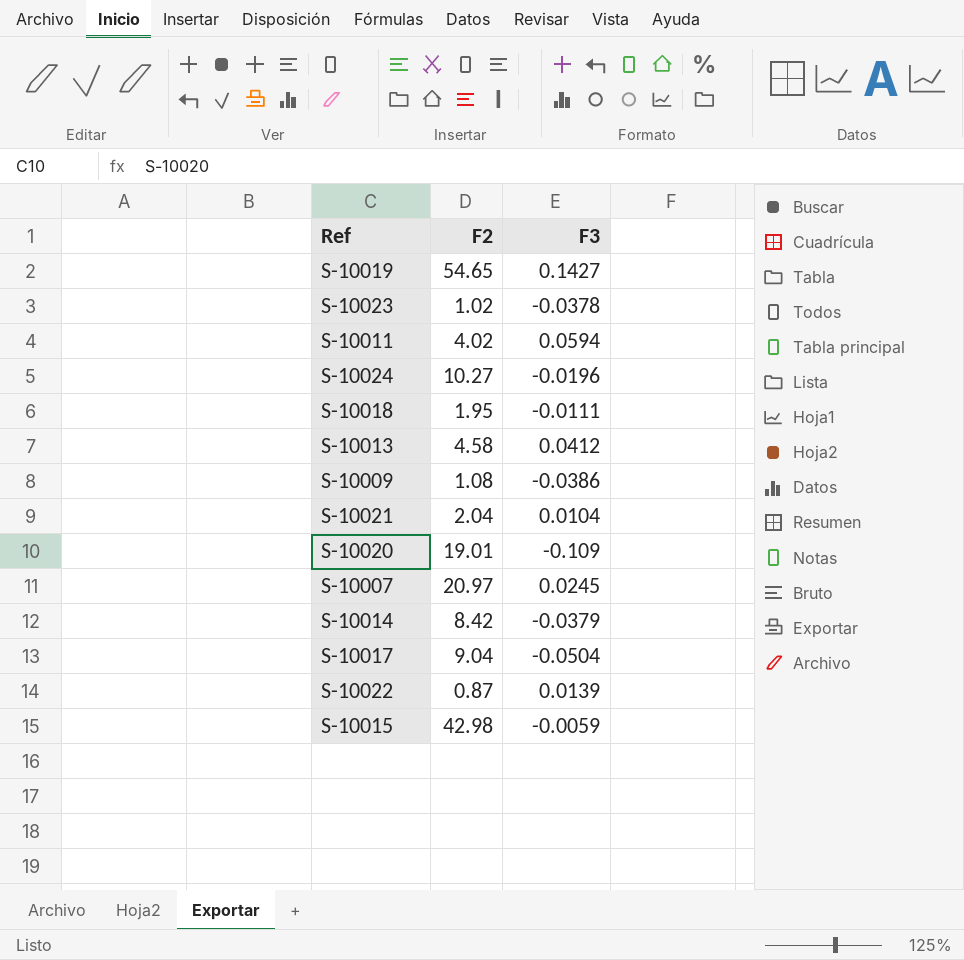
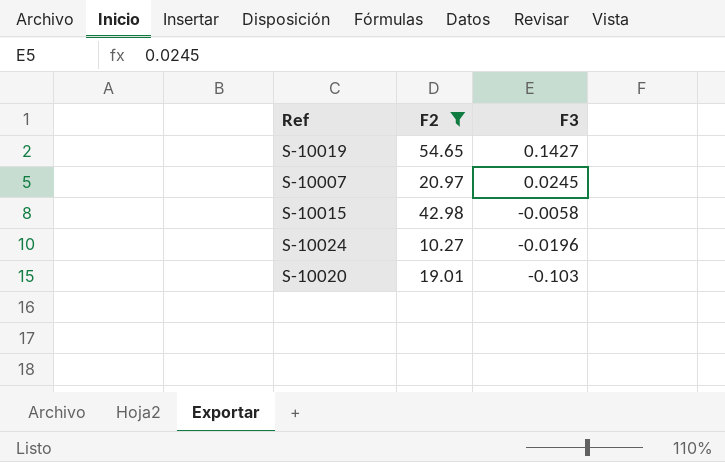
filter: none -> F2 >= 10.27
row order: none -> F3 descending
S-10015 | F3: -0.0059 -> -0.0058
S-10020 | F3: -0.109 -> -0.103

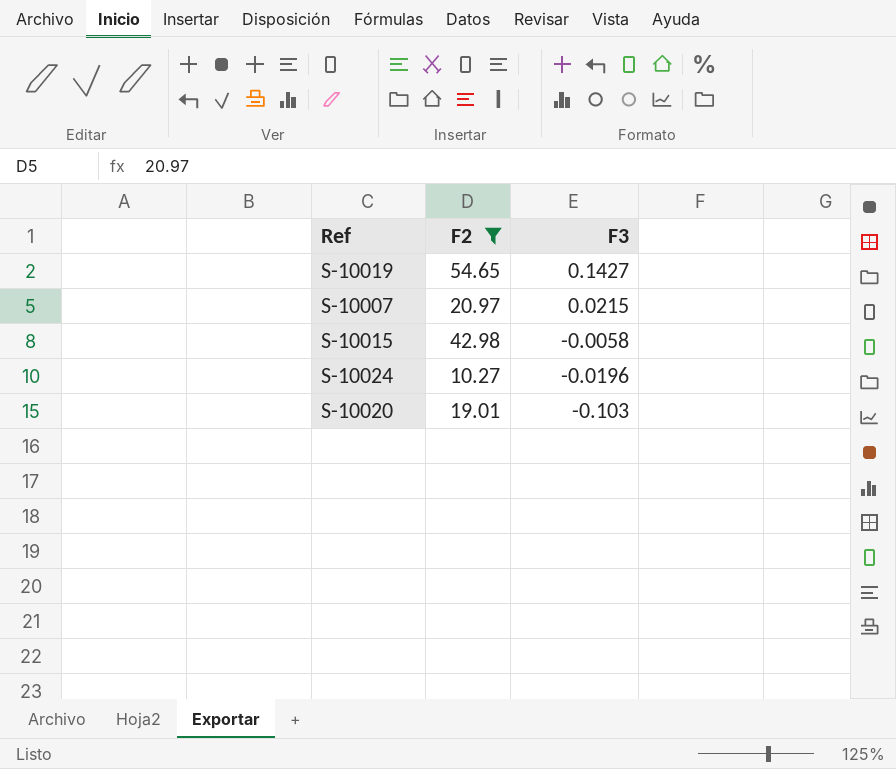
S-10007 | F3: 0.0245 -> 0.0215

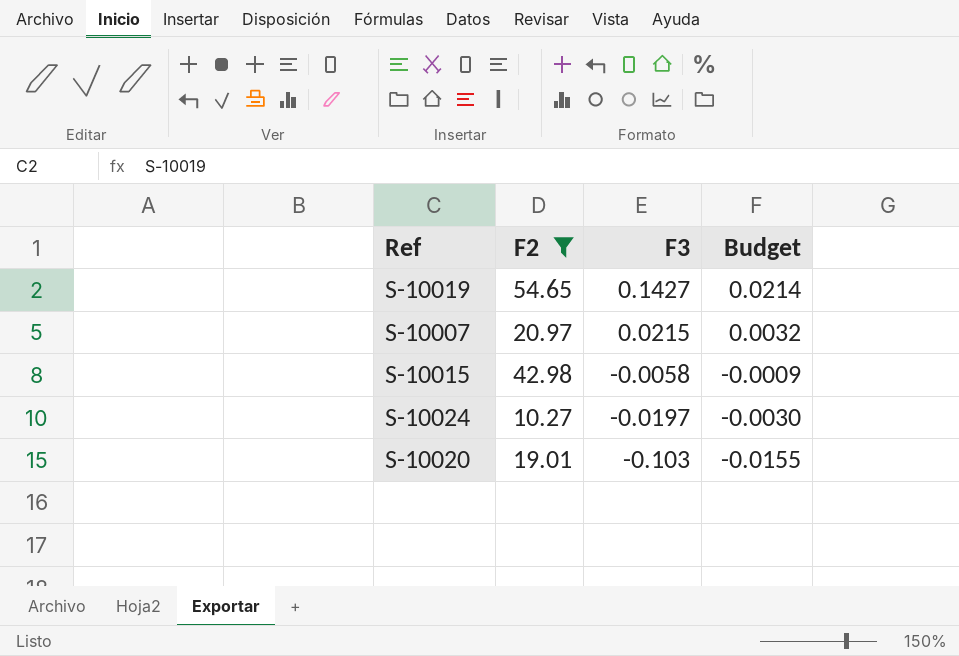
column Budget | formula: none -> [F3] * 0.15
S-10024 | F3: -0.0196 -> -0.0197

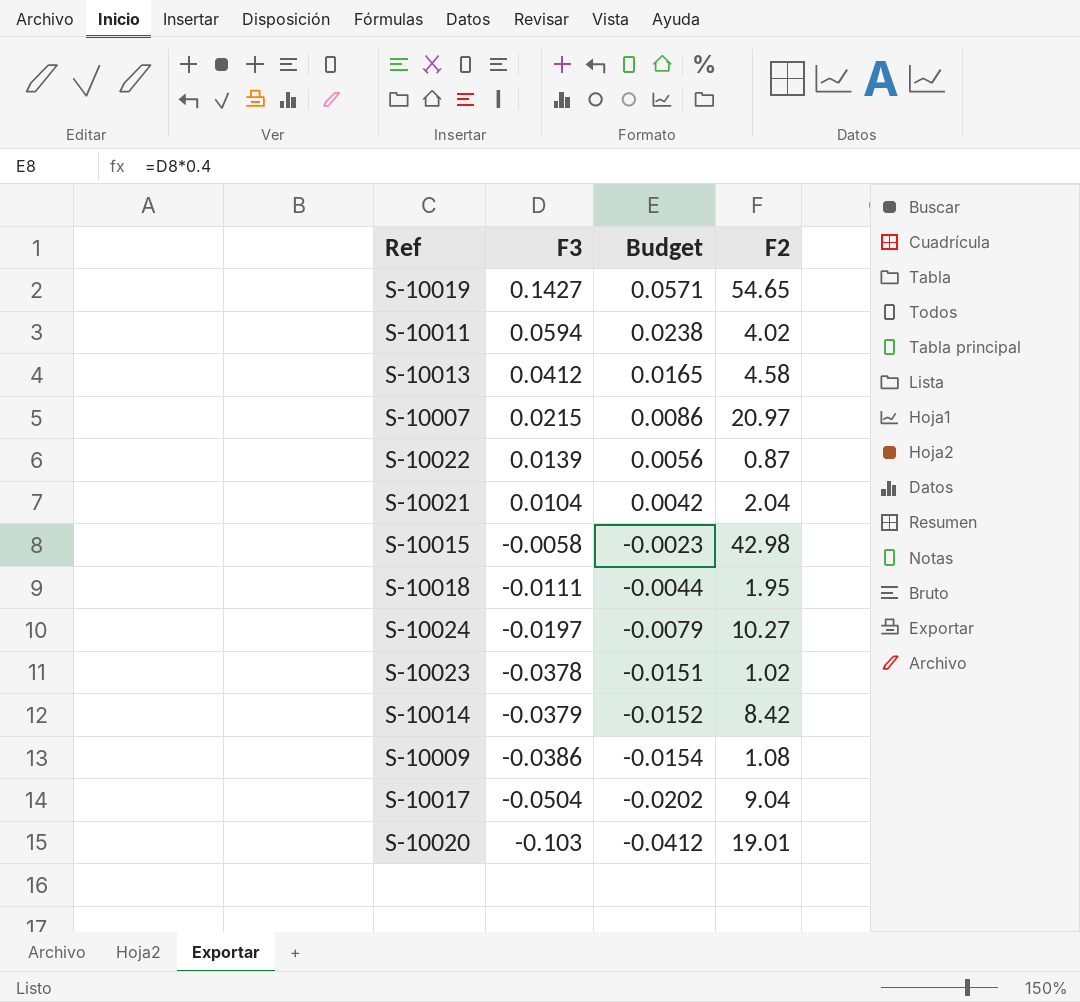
filter: F2 >= 10.27 -> none
column Budget | formula: [F3] * 0.15 -> [F3] * 0.4
column F2 | position: 2 -> 4

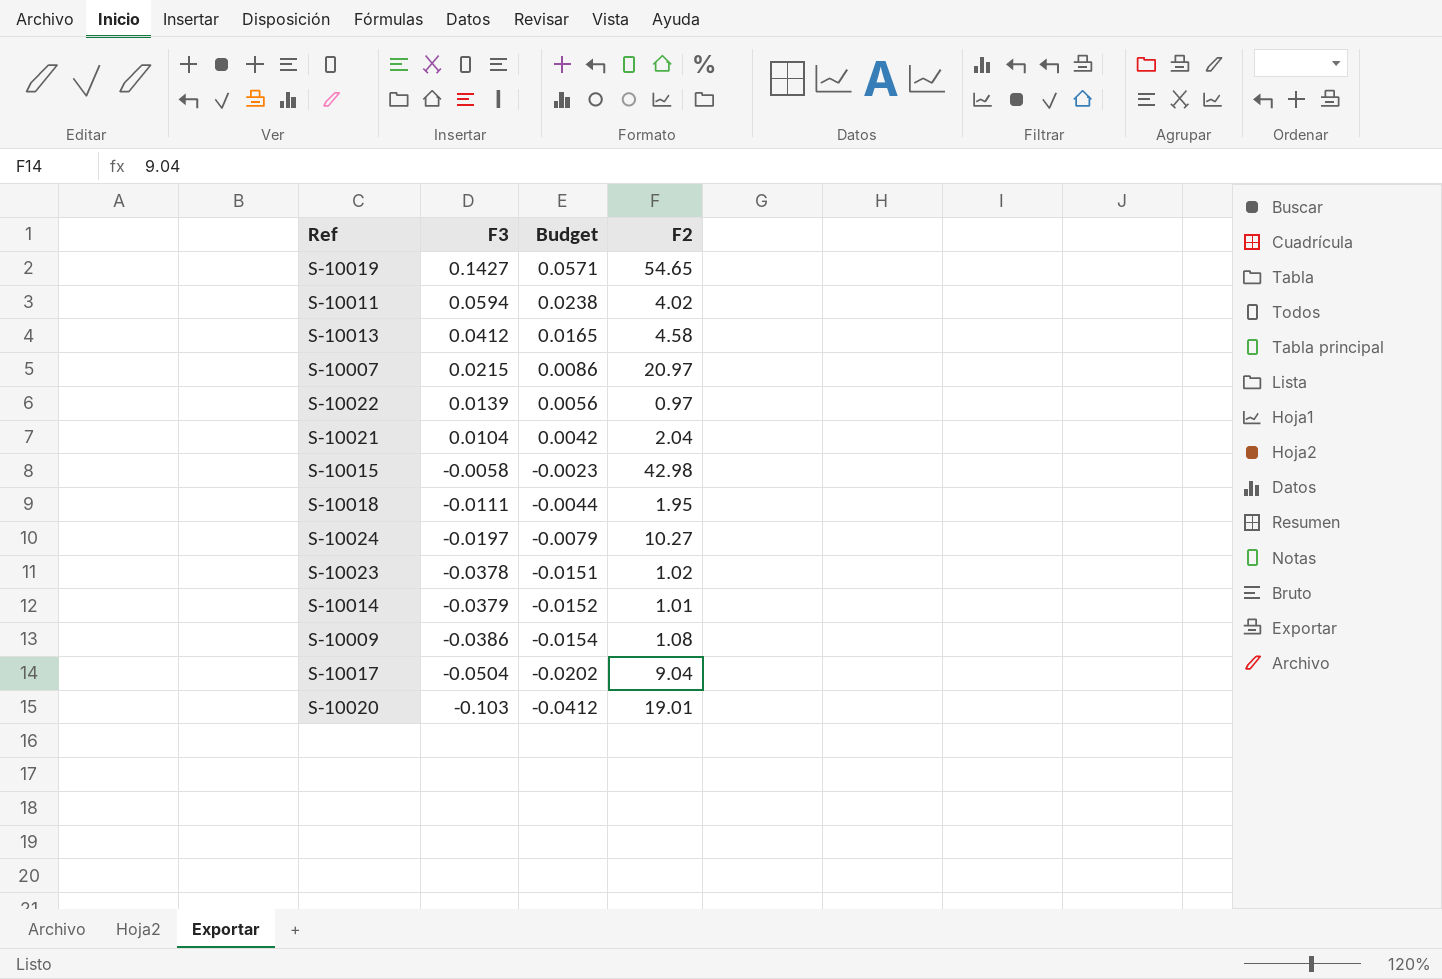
S-10022 | F2: 0.87 -> 0.97
S-10014 | F2: 8.42 -> 1.01

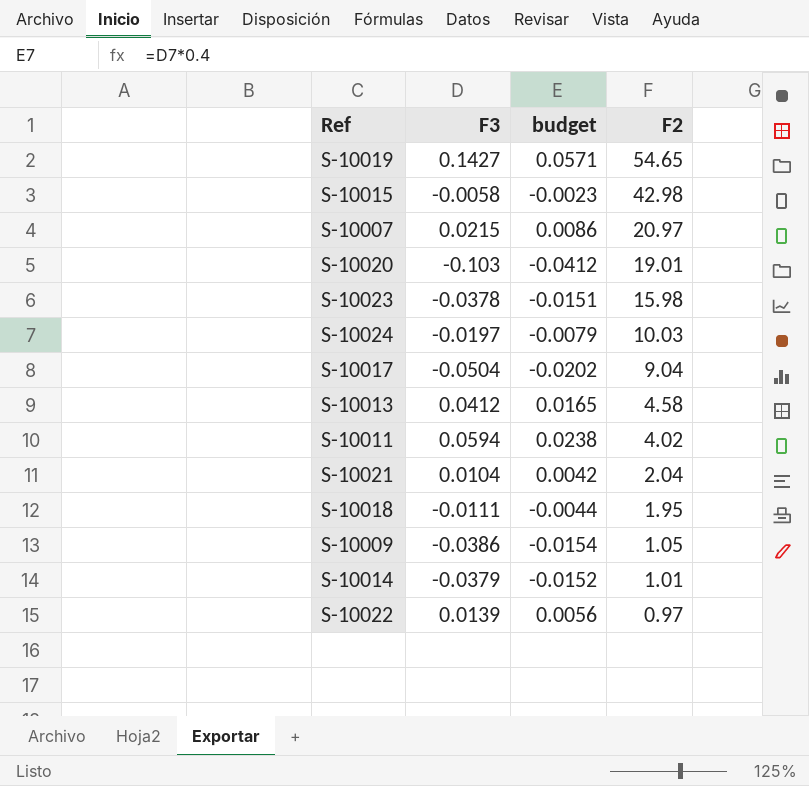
row order: F3 descending -> F2 descending
column name: Budget -> budget
S-10023 | F2: 1.02 -> 15.98
S-10024 | F2: 10.27 -> 10.03
S-10009 | F2: 1.08 -> 1.05

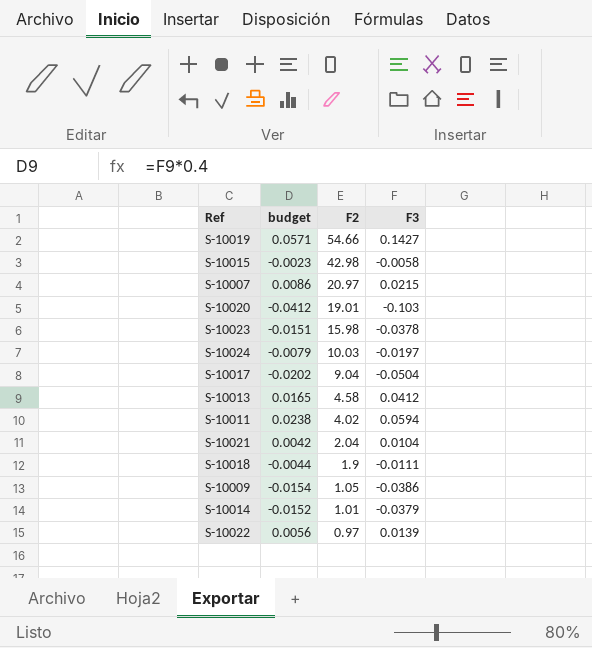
column F3 | position: 2 -> 4
S-10019 | F2: 54.65 -> 54.66
S-10018 | F2: 1.95 -> 1.9

